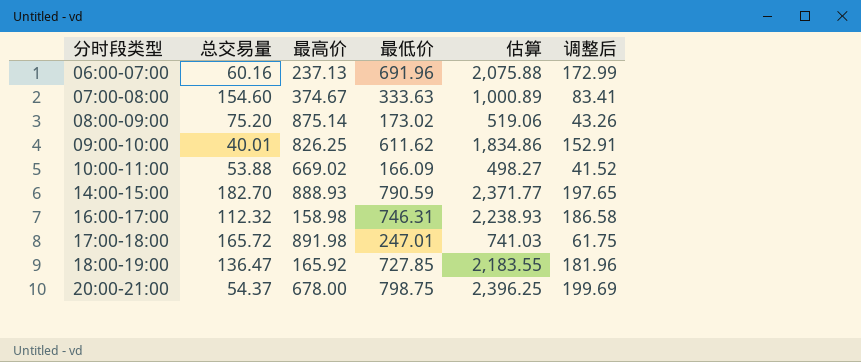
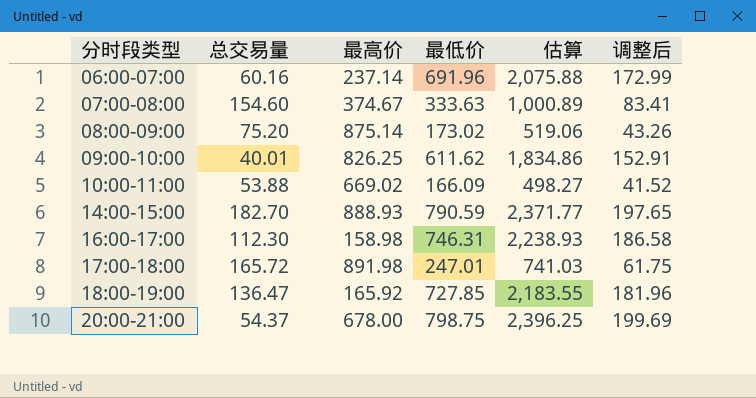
06:00-07:00 | 最高价: 237.13 -> 237.14
16:00-17:00 | 总交易量: 112.32 -> 112.30

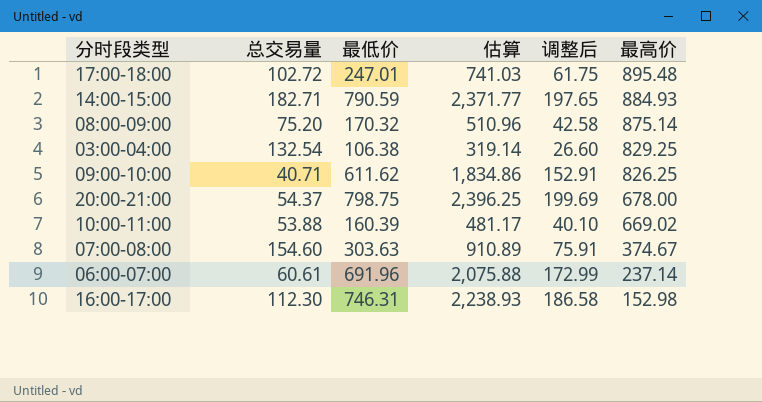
row order: 分时段类型 ascending -> 最高价 descending
column 最高价 | position: 3 -> 6
row 18:00-19:00: 136.47 | 165.92 | 727.85 | 2,183.55 | 181.96 -> none
17:00-18:00 | 总交易量: 165.72 -> 102.72
17:00-18:00 | 最高价: 891.98 -> 895.48
14:00-15:00 | 总交易量: 182.70 -> 182.71
14:00-15:00 | 最高价: 888.93 -> 884.93
08:00-09:00 | 最低价: 173.02 -> 170.32
08:00-09:00 | 估算: 519.06 -> 510.96
08:00-09:00 | 调整后: 43.26 -> 42.58
row 03:00-04:00: none -> 132.54 | 106.38 | 319.14 | 26.60 | 829.25
09:00-10:00 | 总交易量: 40.01 -> 40.71
10:00-11:00 | 最低价: 166.09 -> 160.39
10:00-11:00 | 估算: 498.27 -> 481.17
10:00-11:00 | 调整后: 41.52 -> 40.10
07:00-08:00 | 最低价: 333.63 -> 303.63
07:00-08:00 | 估算: 1,000.89 -> 910.89
07:00-08:00 | 调整后: 83.41 -> 75.91
06:00-07:00 | 总交易量: 60.16 -> 60.61
16:00-17:00 | 最高价: 158.98 -> 152.98

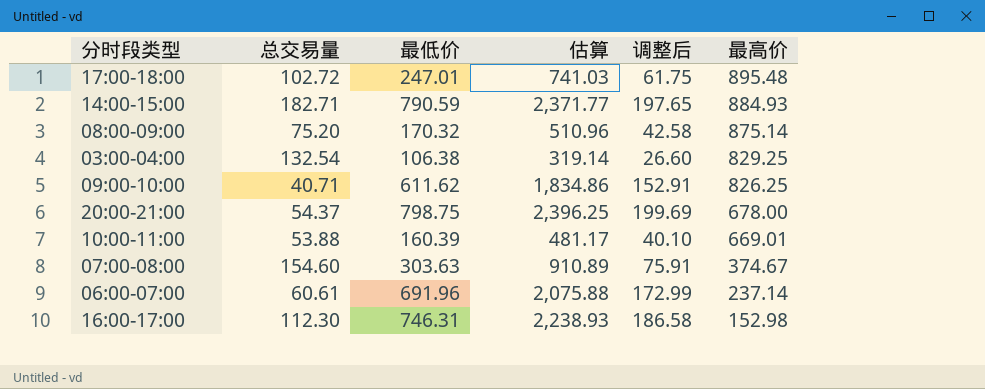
10:00-11:00 | 最高价: 669.02 -> 669.01

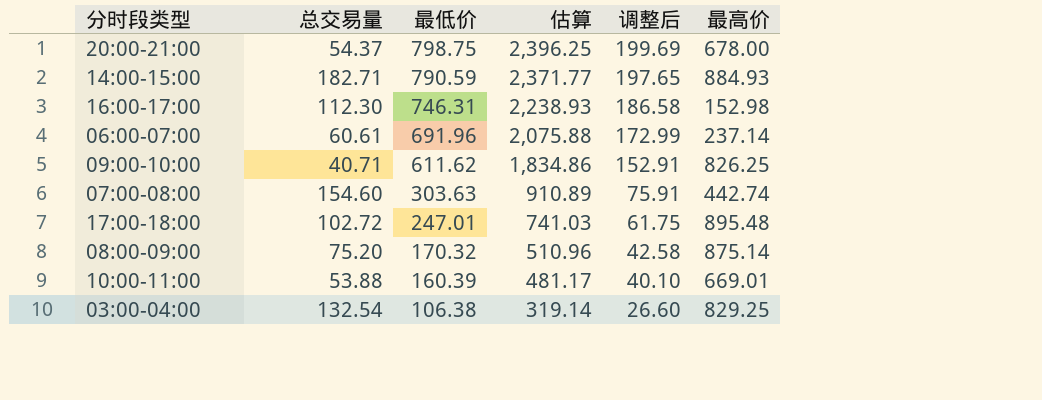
row order: 最高价 descending -> 最低价 descending
07:00-08:00 | 最高价: 374.67 -> 442.74

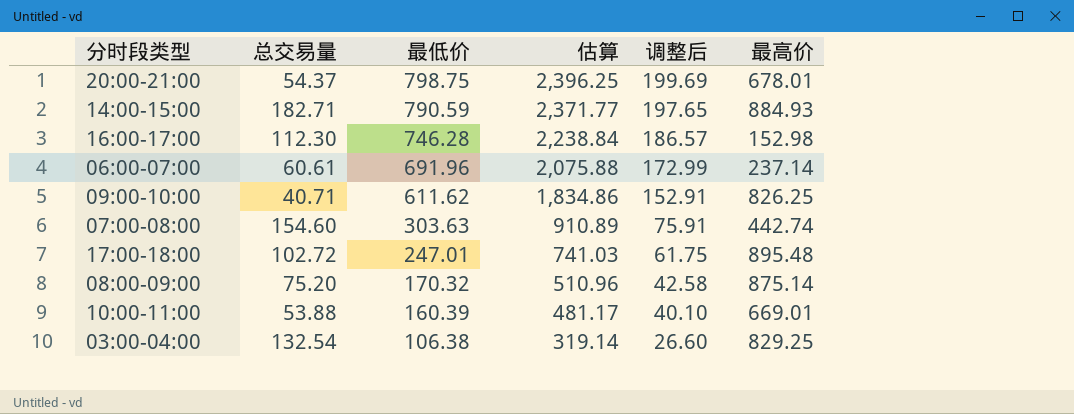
20:00-21:00 | 最高价: 678.00 -> 678.01
16:00-17:00 | 最低价: 746.31 -> 746.28
16:00-17:00 | 估算: 2,238.93 -> 2,238.84
16:00-17:00 | 调整后: 186.58 -> 186.57

